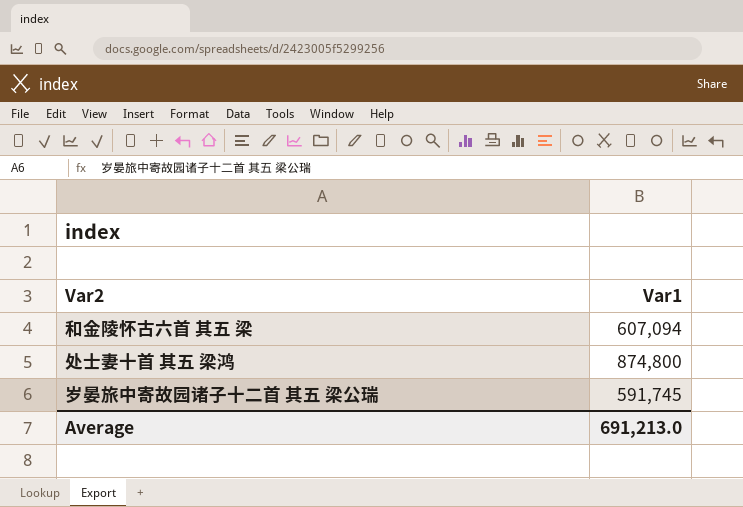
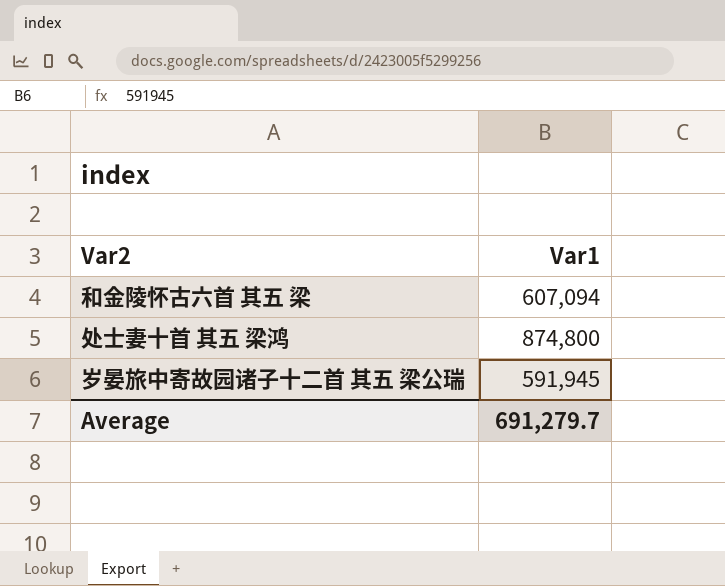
岁晏旅中寄故园诸子十二首 其五 梁公瑞 | Var1: 591,745 -> 591,945
Average | Var1: 691,213.0 -> 691,279.7

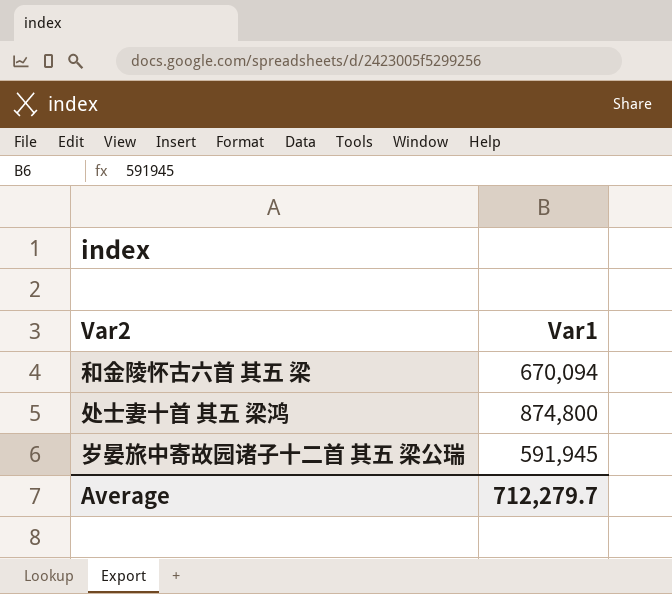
和金陵怀古六首 其五 梁 | Var1: 607,094 -> 670,094
Average | Var1: 691,279.7 -> 712,279.7

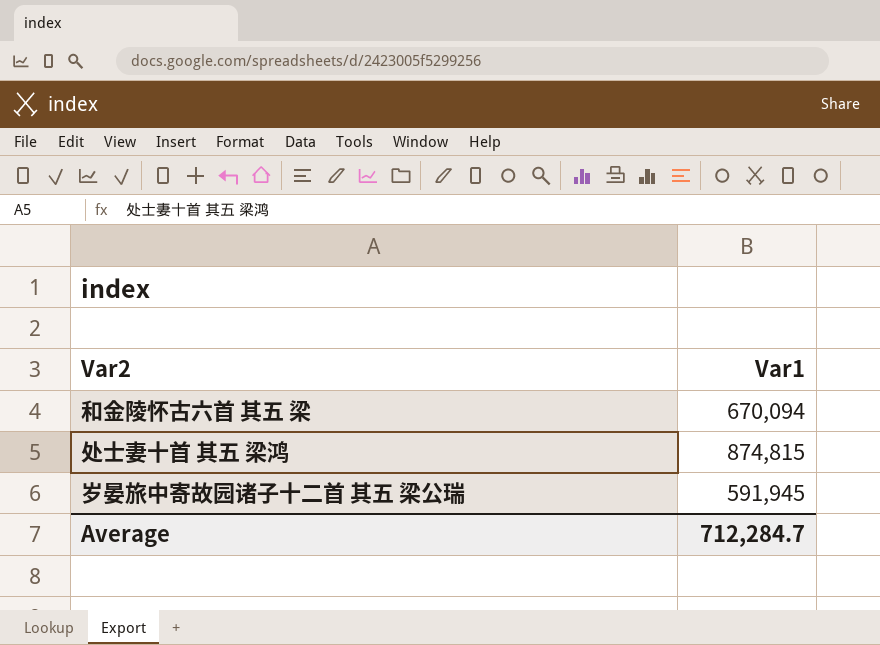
处士妻十首 其五 梁鸿 | Var1: 874,800 -> 874,815
Average | Var1: 712,279.7 -> 712,284.7

